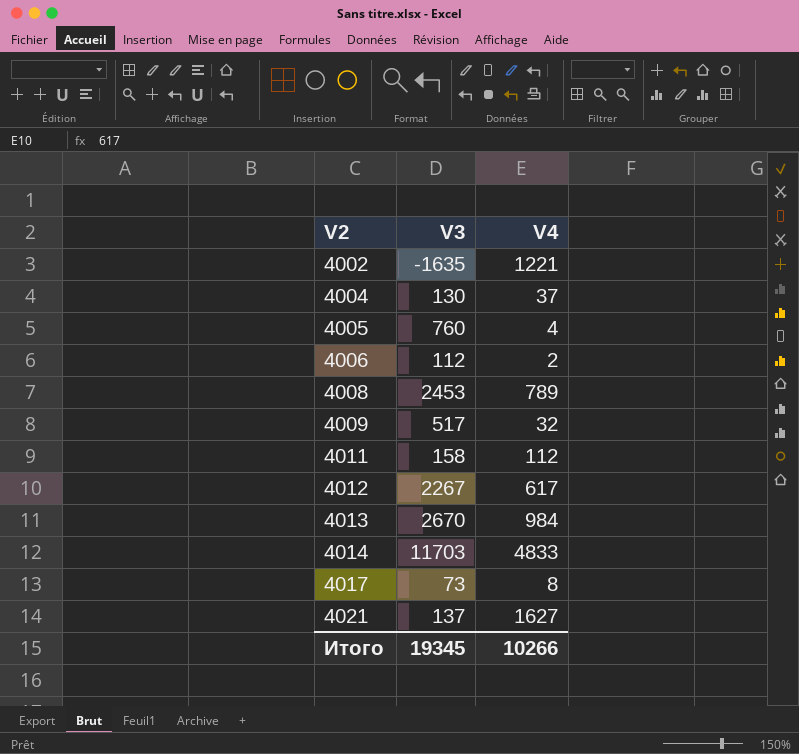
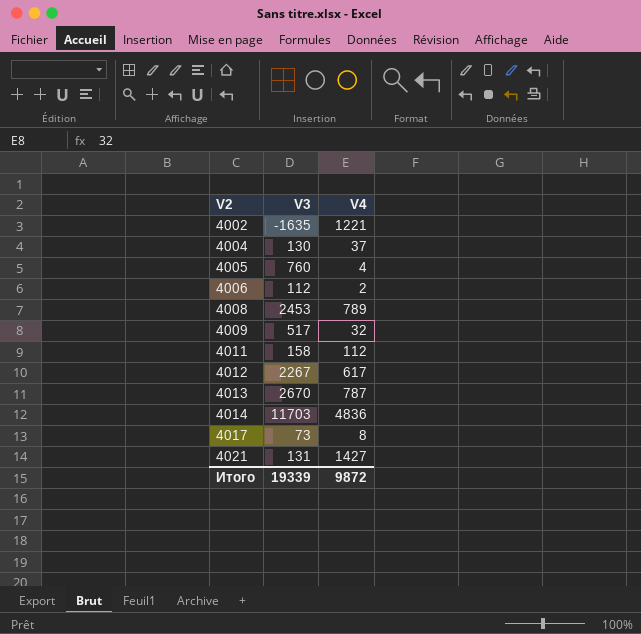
4013 | V4: 984 -> 787
4014 | V4: 4833 -> 4836
4021 | V3: 137 -> 131
4021 | V4: 1627 -> 1427
Итого | V3: 19345 -> 19339
Итого | V4: 10266 -> 9872

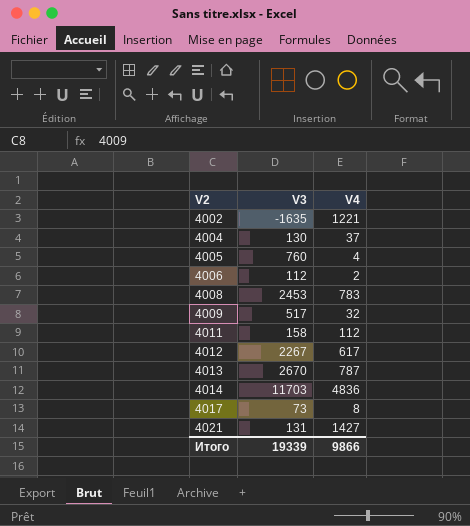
4008 | V4: 789 -> 783
Итого | V4: 9872 -> 9866

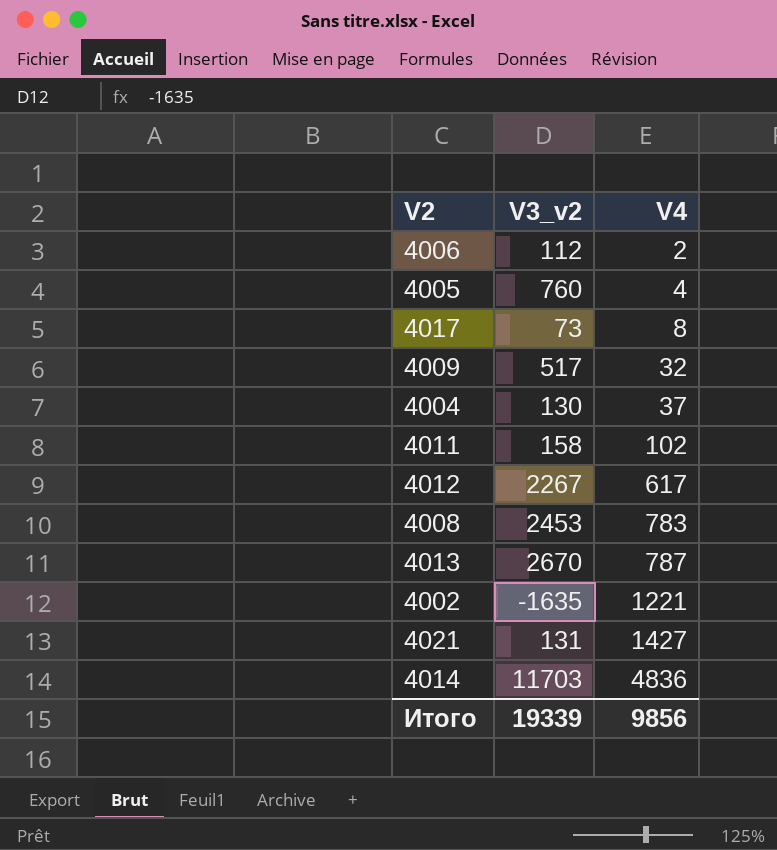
row order: V2 ascending -> V4 ascending
column name: V3 -> V3_v2
4011 | V4: 112 -> 102
Итого | V4: 9866 -> 9856

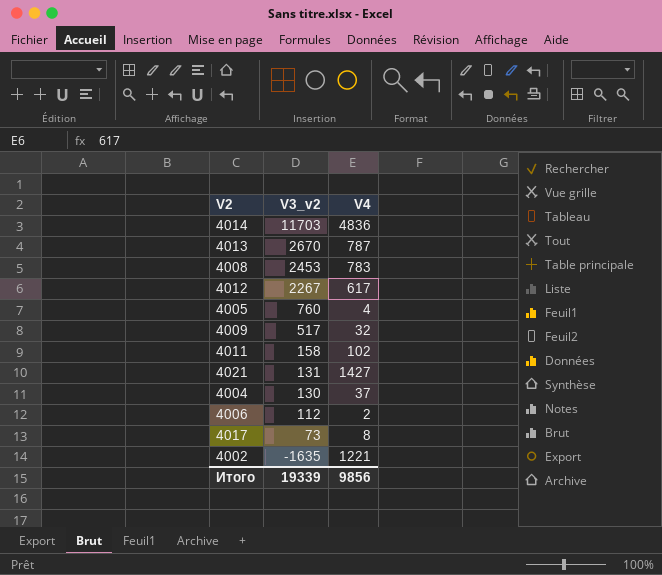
row order: V4 ascending -> V3_v2 descending

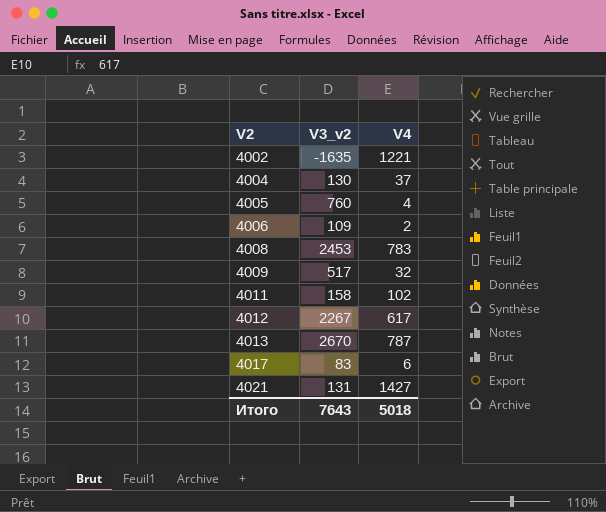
row order: V3_v2 descending -> V2 ascending
row 4014: 11703 | 4836 -> none
4006 | V3_v2: 112 -> 109
4017 | V3_v2: 73 -> 83
4017 | V4: 8 -> 6
Итого | V3_v2: 19339 -> 7643
Итого | V4: 9856 -> 5018

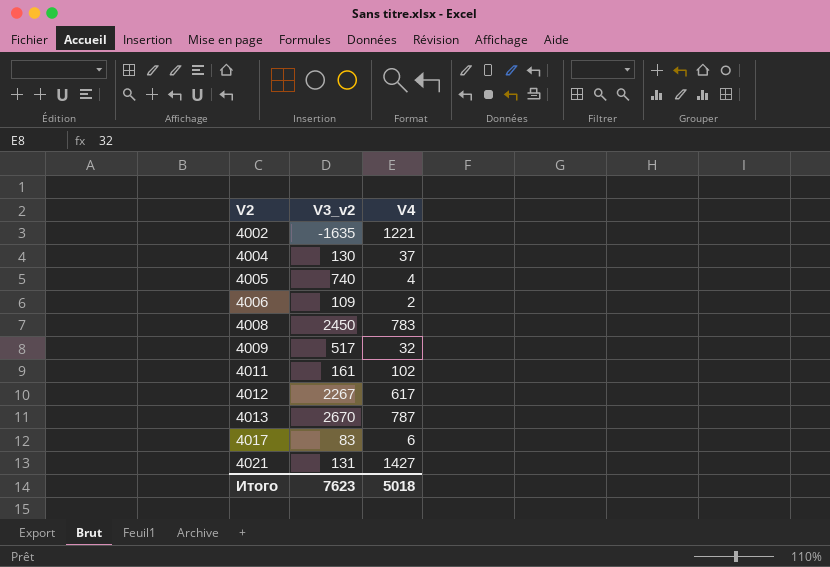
4005 | V3_v2: 760 -> 740
4008 | V3_v2: 2453 -> 2450
4011 | V3_v2: 158 -> 161
Итого | V3_v2: 7643 -> 7623

